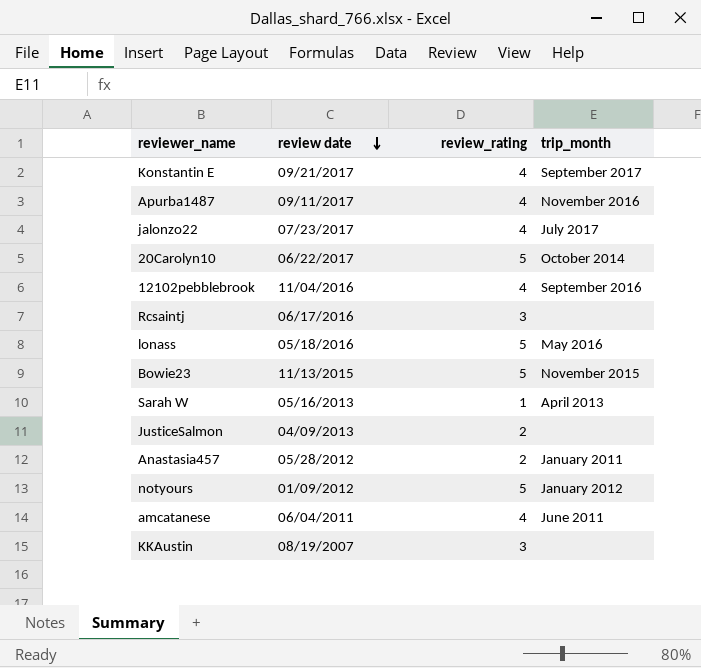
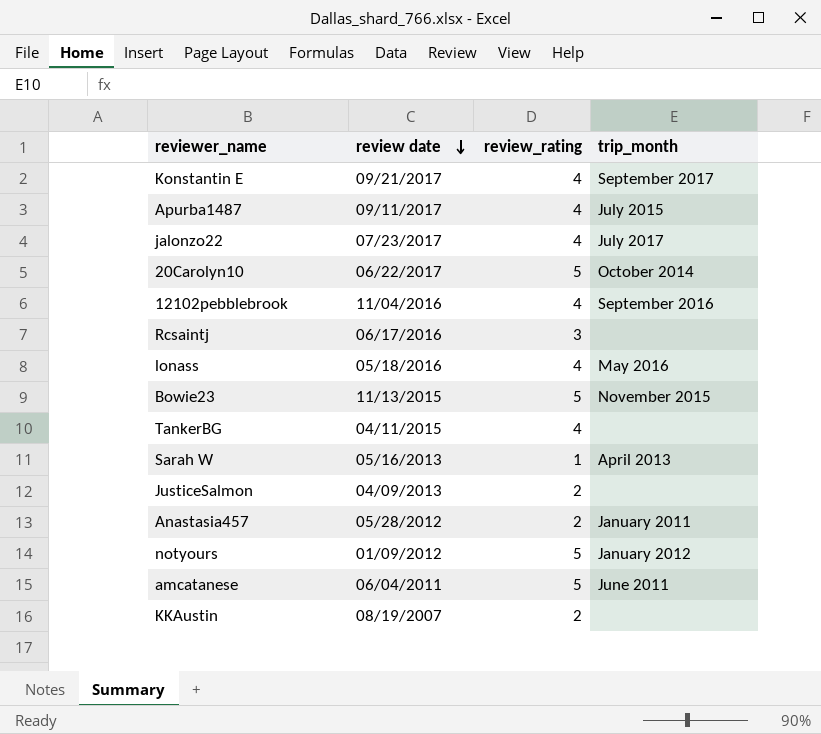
Apurba1487 | trip_month: November 2016 -> July 2015
lonass | review_rating: 5 -> 4
row TankerBG: none -> 04/11/2015 | 4 | none
amcatanese | review_rating: 4 -> 5
KKAustin | review_rating: 3 -> 2

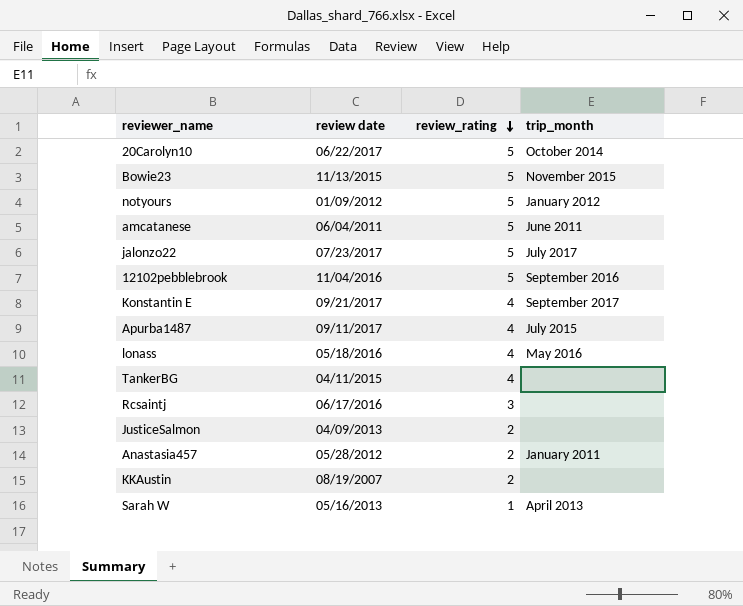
row order: review date descending -> review_rating descending
jalonzo22 | review_rating: 4 -> 5
12102pebblebrook | review_rating: 4 -> 5

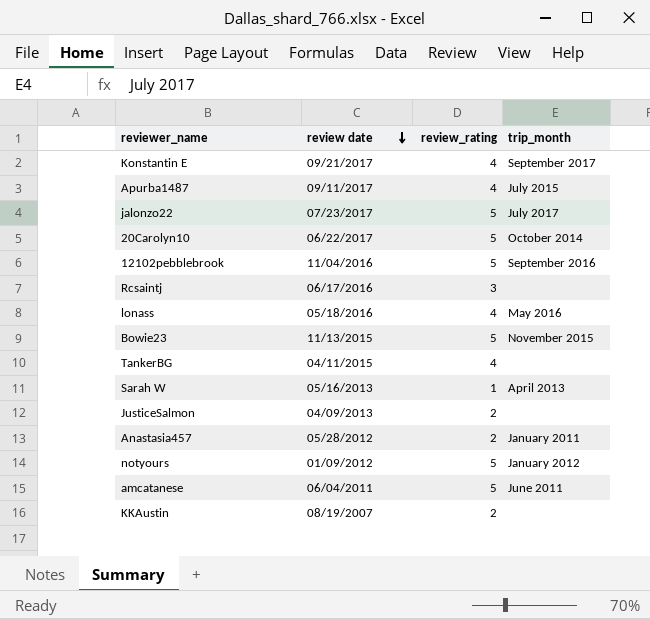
row order: review_rating descending -> review date descending

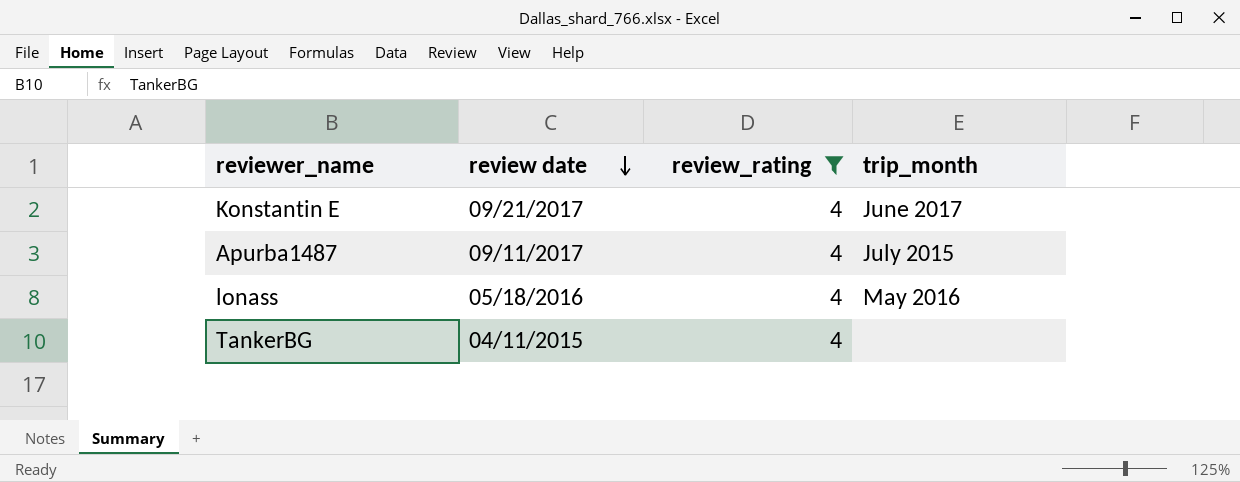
filter: none -> review_rating = 4
Konstantin E | trip_month: September 2017 -> June 2017

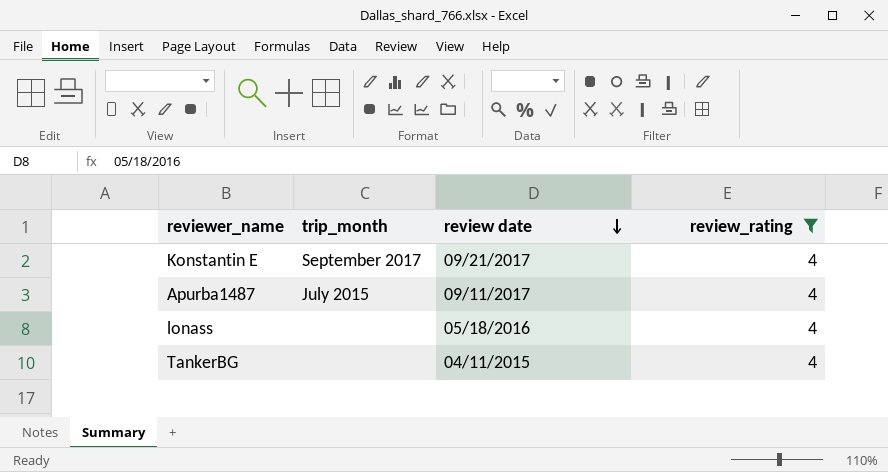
column trip_month | position: 4 -> 2
Konstantin E | trip_month: June 2017 -> September 2017
lonass | trip_month: May 2016 -> none

